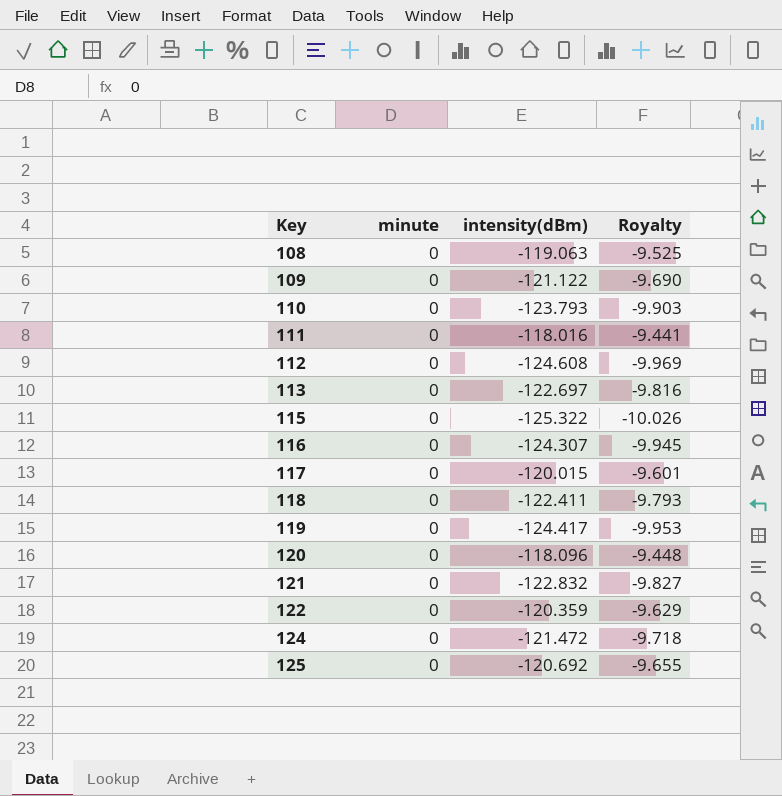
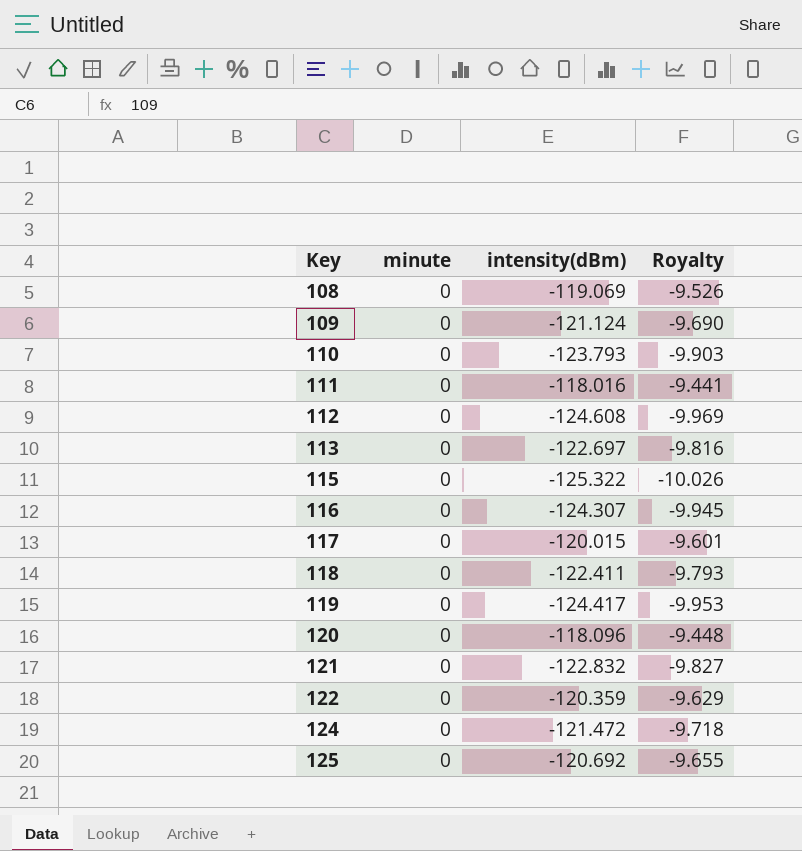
108 | intensity(dBm): -119.063 -> -119.069
108 | Royalty: -9.525 -> -9.526
109 | intensity(dBm): -121.122 -> -121.124

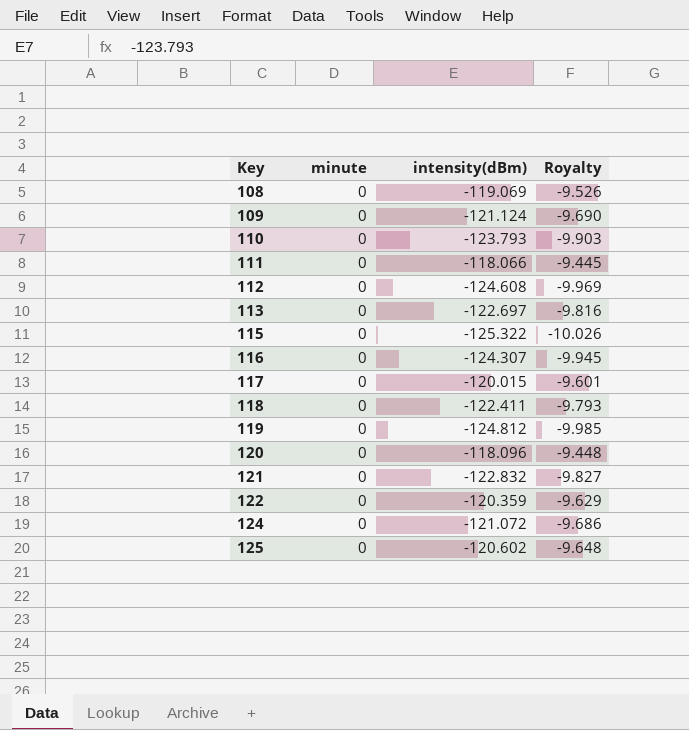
111 | intensity(dBm): -118.016 -> -118.066
111 | Royalty: -9.441 -> -9.445
119 | intensity(dBm): -124.417 -> -124.812
119 | Royalty: -9.953 -> -9.985
124 | intensity(dBm): -121.472 -> -121.072
124 | Royalty: -9.718 -> -9.686
125 | intensity(dBm): -120.692 -> -120.602
125 | Royalty: -9.655 -> -9.648

